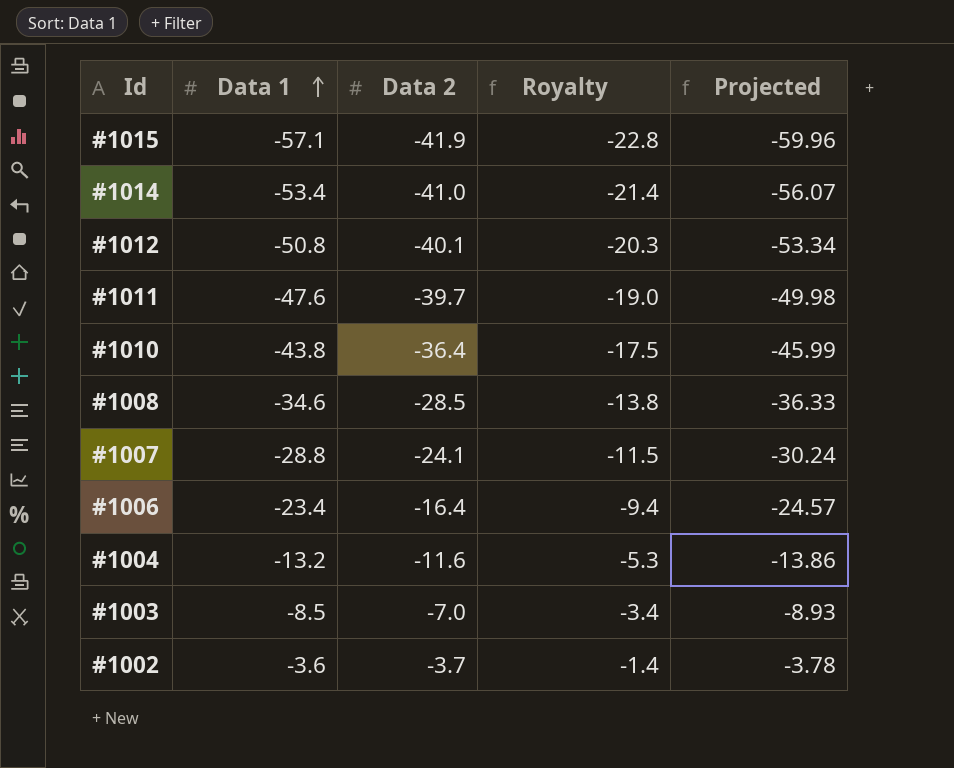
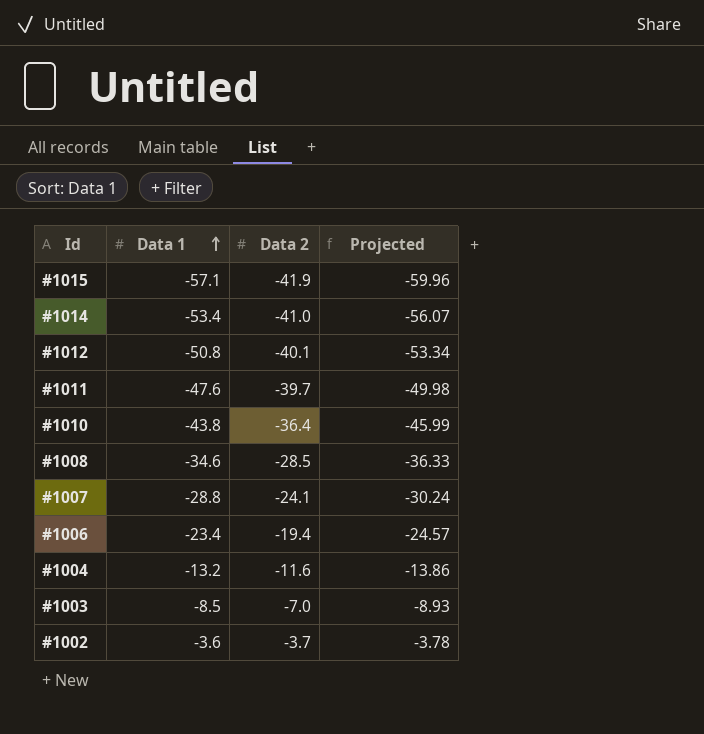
column Royalty | formula: [Data 1] * 0.4 -> none
#1006 | Data 2: -16.4 -> -19.4

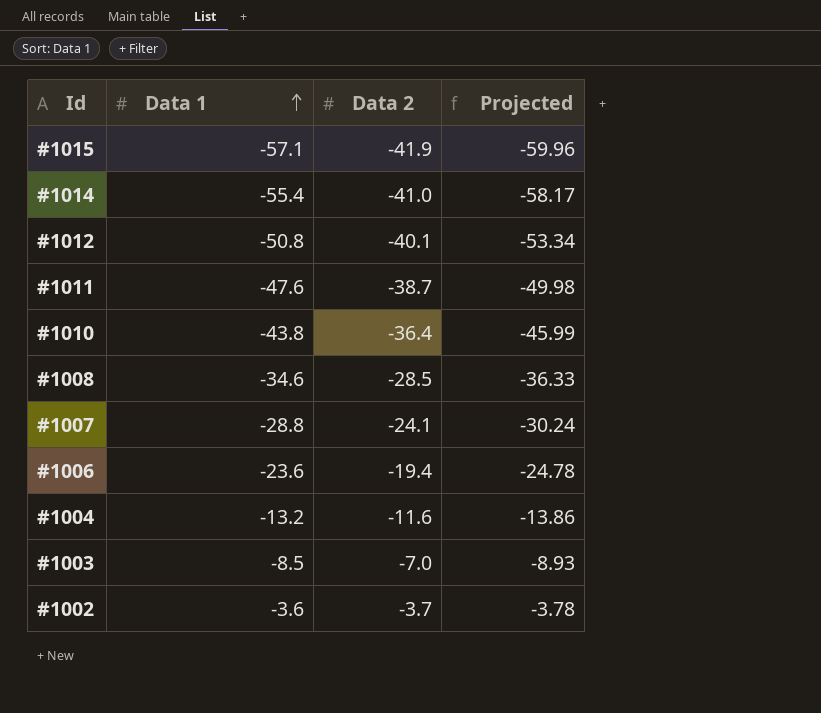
#1014 | Data 1: -53.4 -> -55.4
#1014 | Projected: -56.07 -> -58.17
#1011 | Data 2: -39.7 -> -38.7
#1006 | Data 1: -23.4 -> -23.6
#1006 | Projected: -24.57 -> -24.78

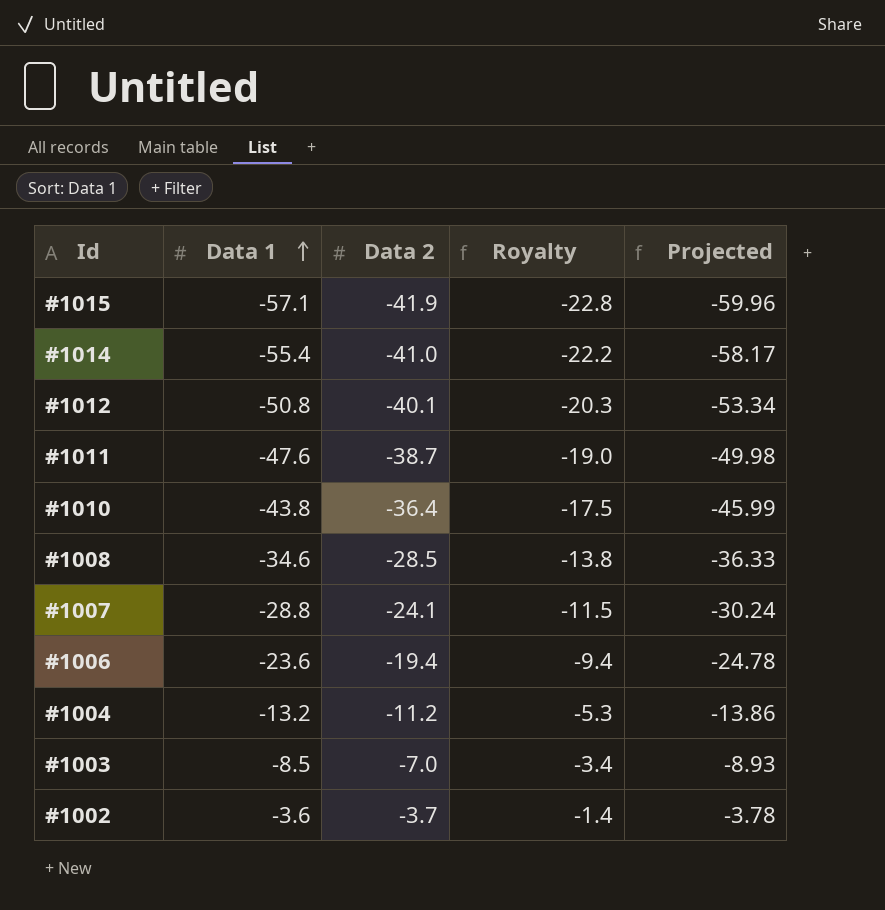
column Royalty | formula: none -> [Data 1] * 0.4
#1004 | Data 2: -11.6 -> -11.2

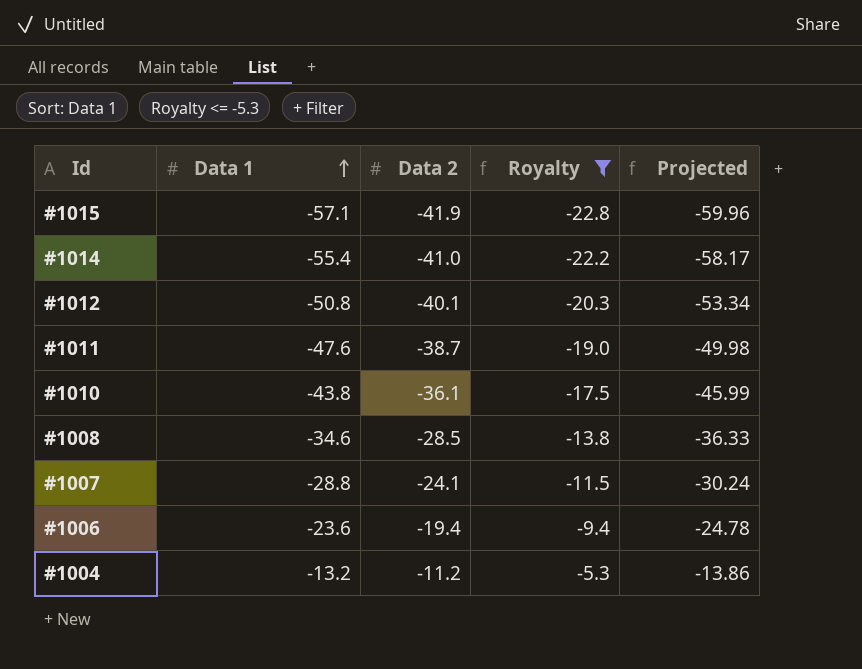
filter: none -> Royalty <= -5.3
#1010 | Data 2: -36.4 -> -36.1

